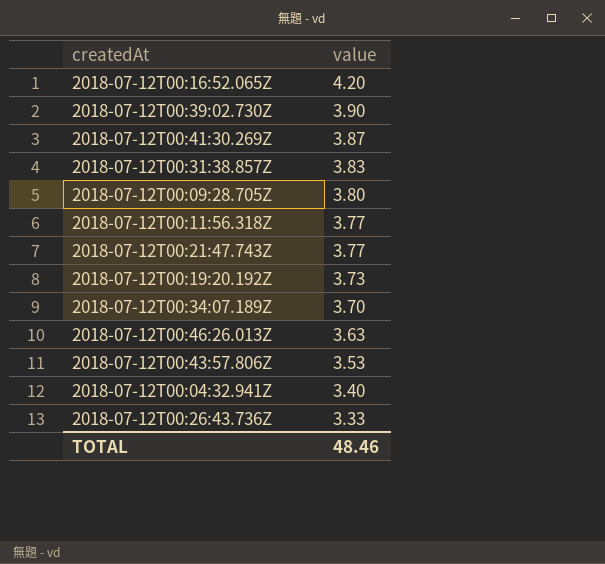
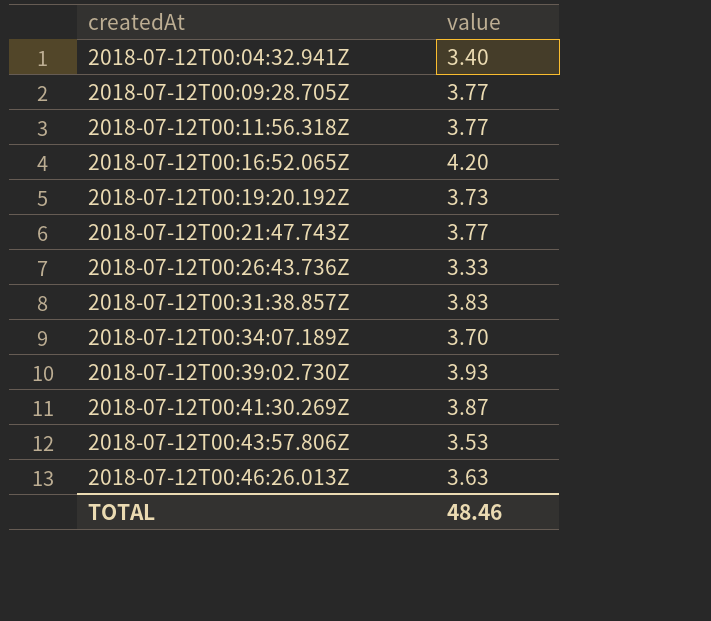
row order: value descending -> createdAt ascending
2018-07-12T00:09:28.705Z | value: 3.80 -> 3.77
2018-07-12T00:39:02.730Z | value: 3.90 -> 3.93

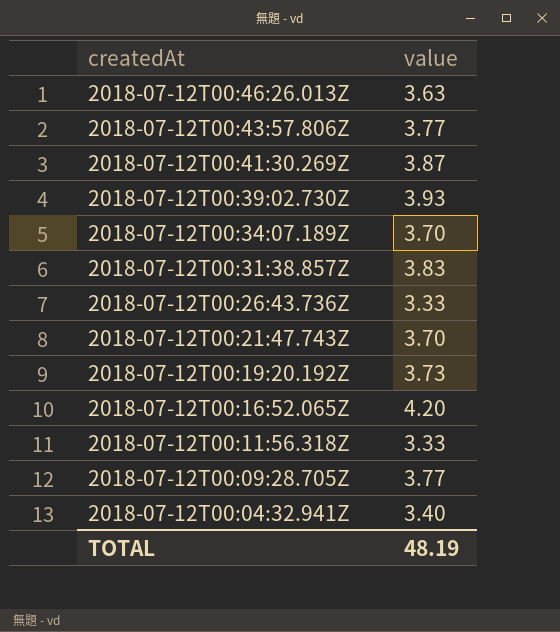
row order: createdAt ascending -> createdAt descending
2018-07-12T00:43:57.806Z | value: 3.53 -> 3.77
2018-07-12T00:21:47.743Z | value: 3.77 -> 3.70
2018-07-12T00:11:56.318Z | value: 3.77 -> 3.33
TOTAL | value: 48.46 -> 48.19

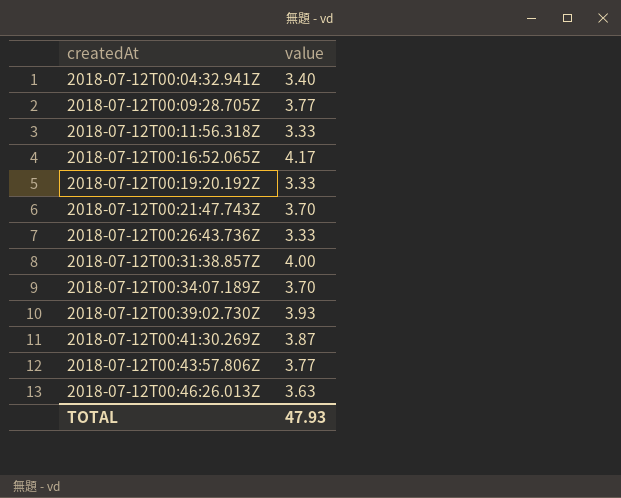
row order: createdAt descending -> createdAt ascending
2018-07-12T00:16:52.065Z | value: 4.20 -> 4.17
2018-07-12T00:19:20.192Z | value: 3.73 -> 3.33
2018-07-12T00:31:38.857Z | value: 3.83 -> 4.00
TOTAL | value: 48.19 -> 47.93

